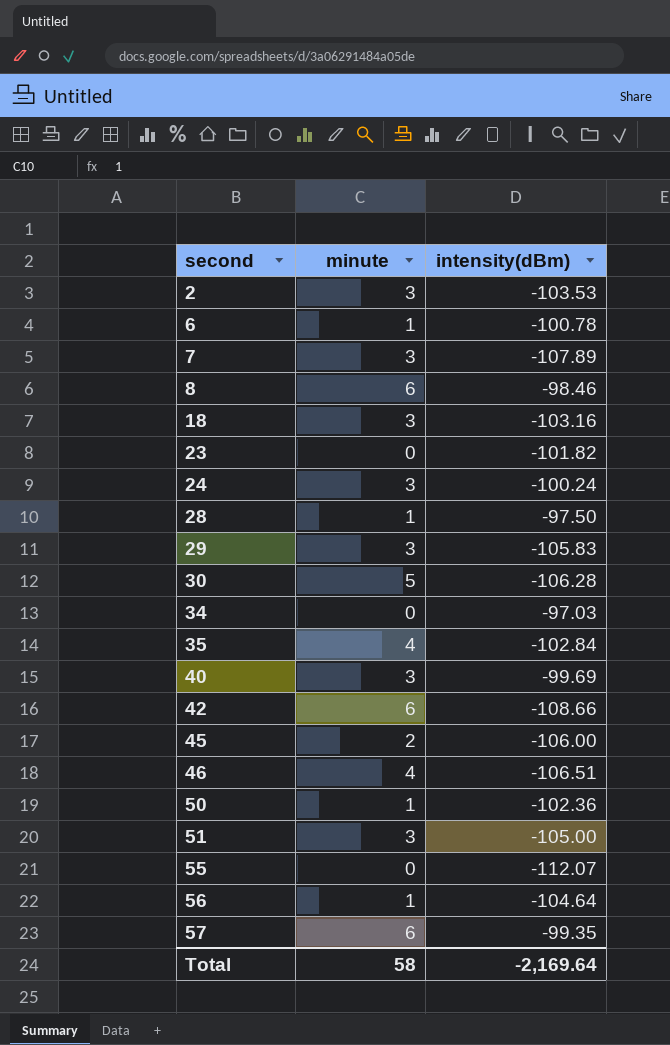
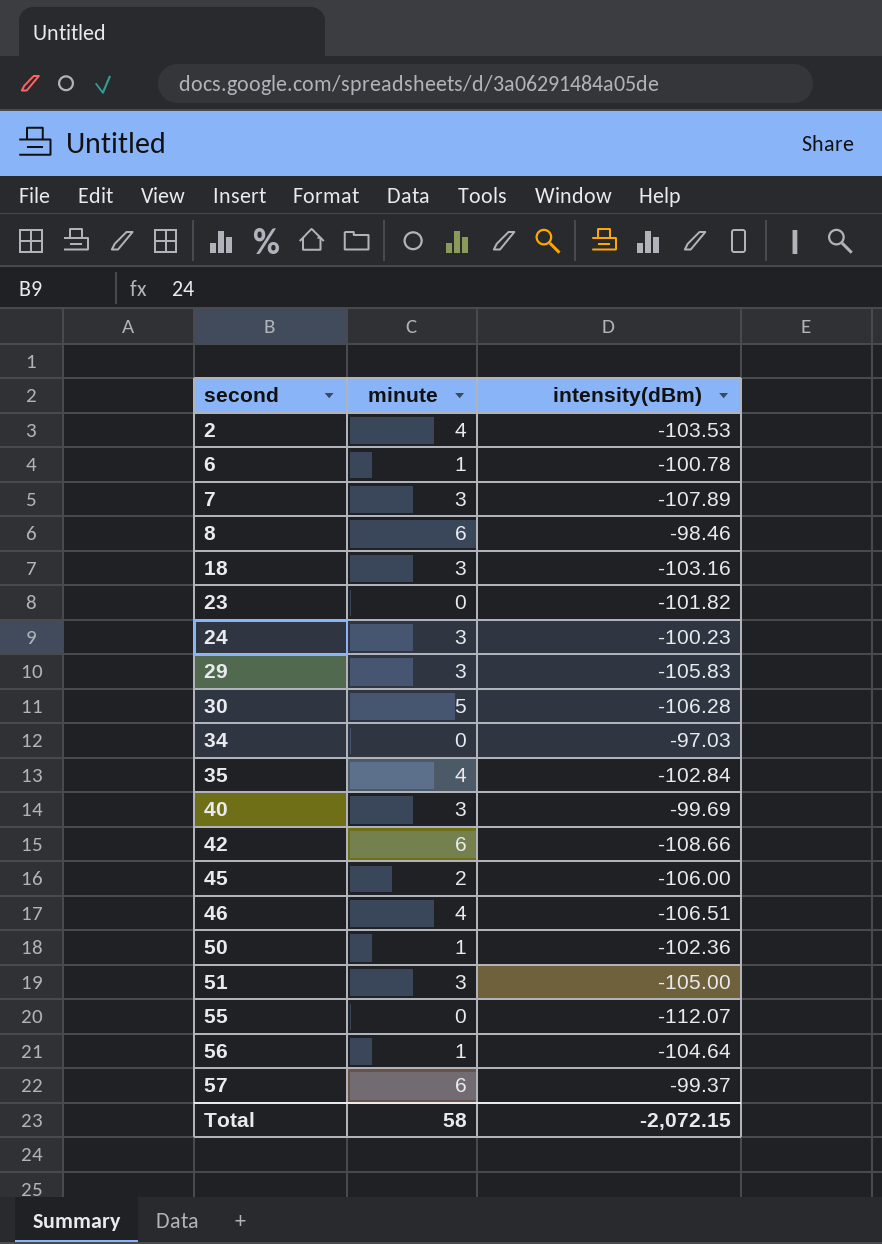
row 28: 1 | -97.50 -> none
2 | minute: 3 -> 4
24 | intensity(dBm): -100.24 -> -100.23
57 | intensity(dBm): -99.35 -> -99.37
Total | intensity(dBm): -2,169.64 -> -2,072.15

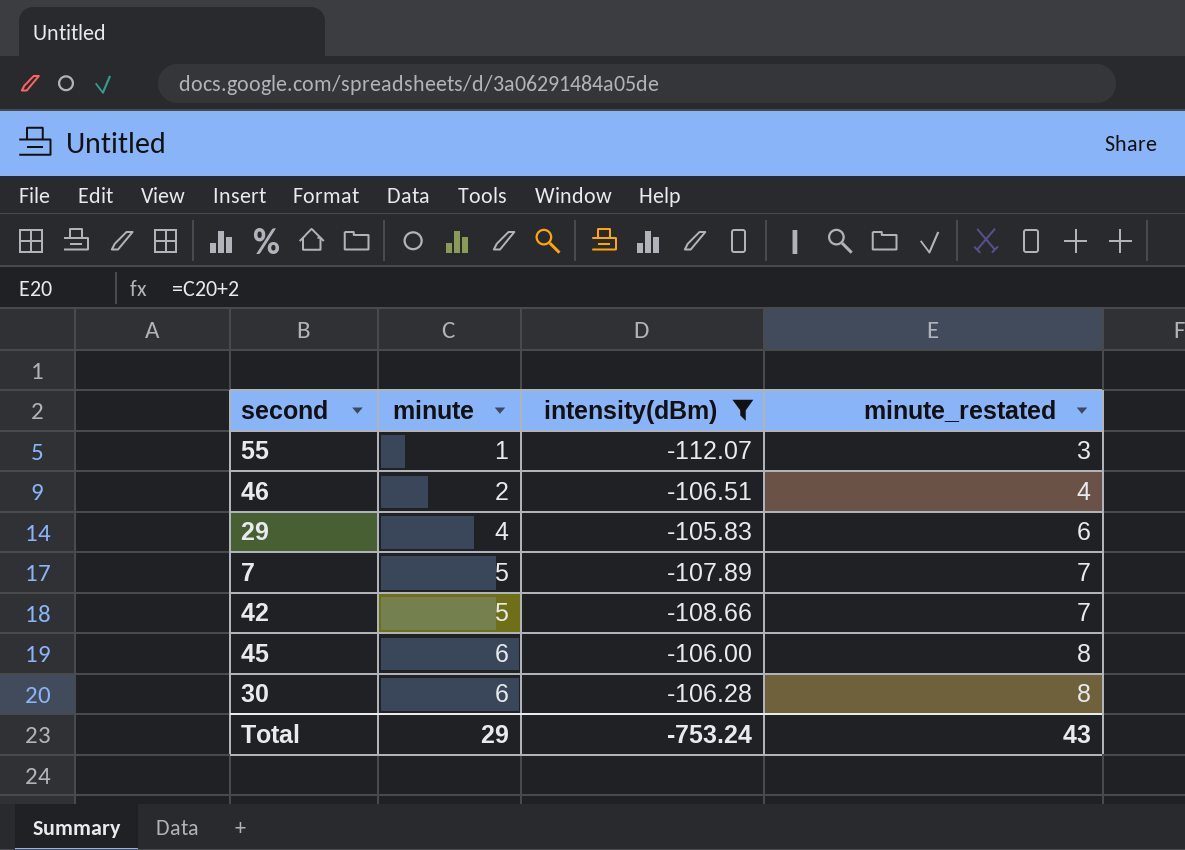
filter: none -> intensity(dBm) <= -105.83
row order: second ascending -> minute ascending
column minute_restated | formula: none -> [minute] + 2
55 | minute: 0 -> 1
46 | minute: 4 -> 2
29 | minute: 3 -> 4
7 | minute: 3 -> 5
42 | minute: 6 -> 5
45 | minute: 2 -> 6
30 | minute: 5 -> 6
Total | minute: 58 -> 29
Total | intensity(dBm): -2,072.15 -> -753.24

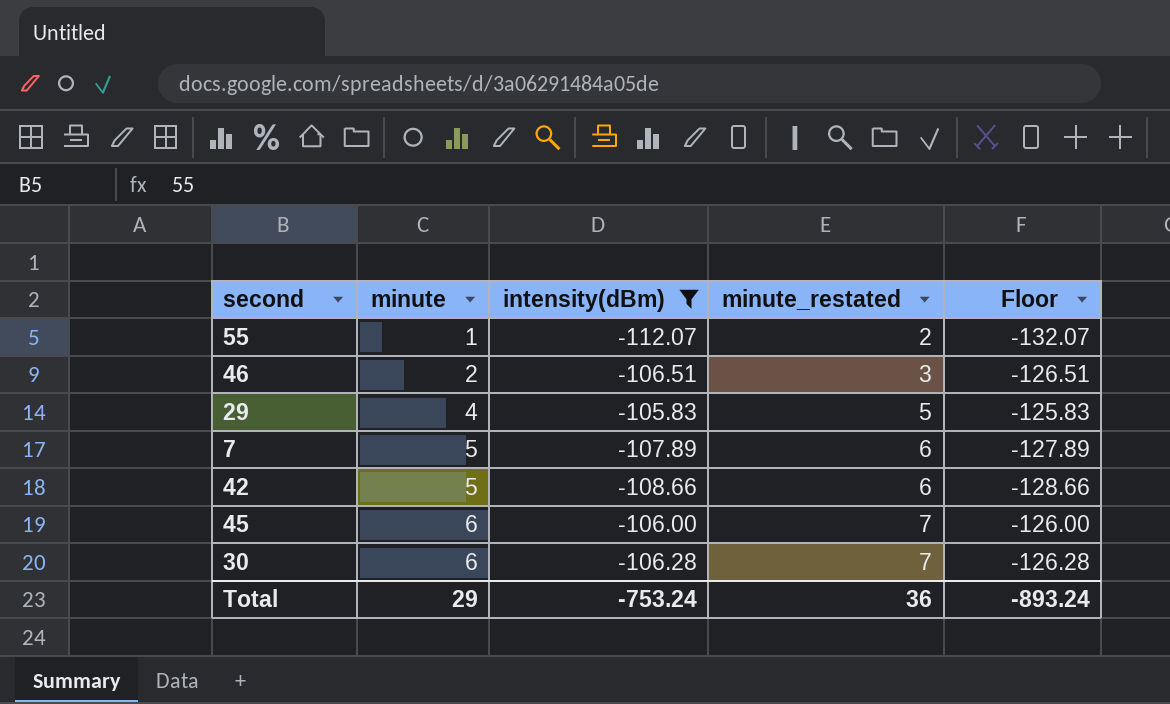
column minute_restated | formula: [minute] + 2 -> [minute] + 1
column Floor | formula: none -> [intensity(dBm)] - 20
Total | minute_restated: 43 -> 36

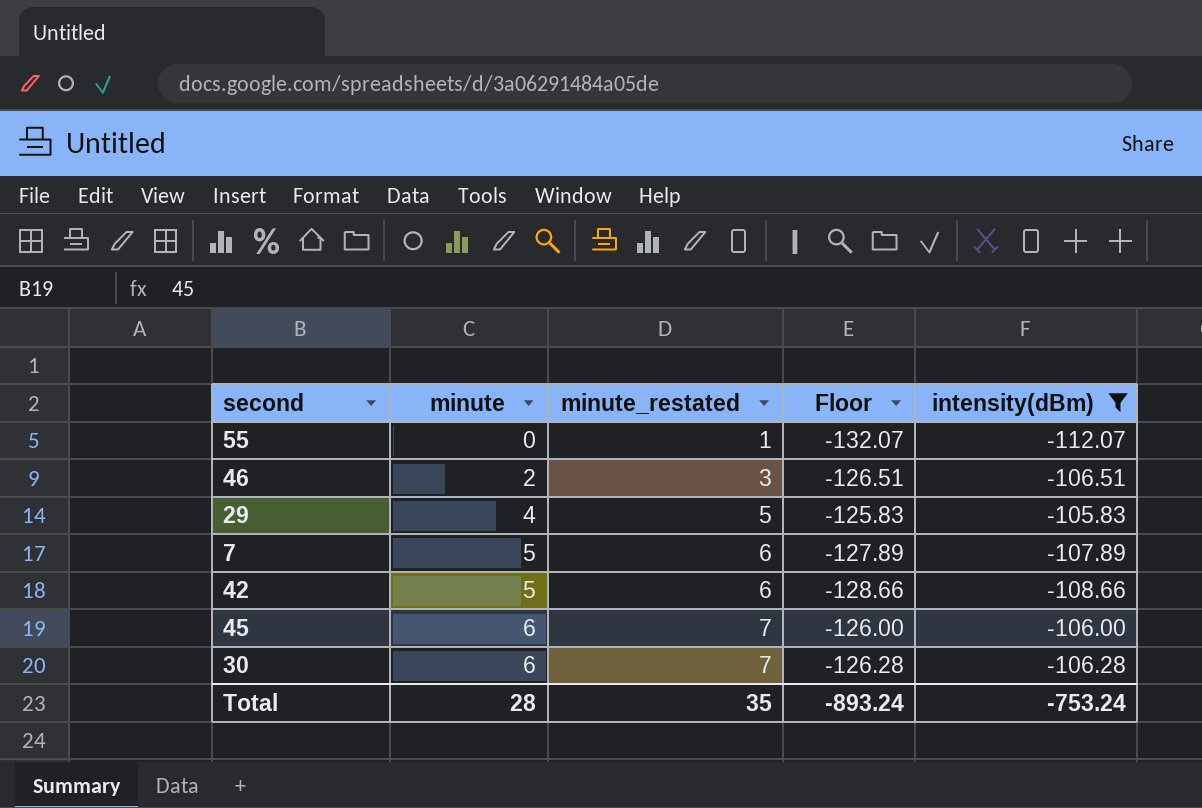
column intensity(dBm) | position: 3 -> 5
55 | minute: 1 -> 0
55 | minute_restated: 2 -> 1
Total | minute: 29 -> 28
Total | minute_restated: 36 -> 35

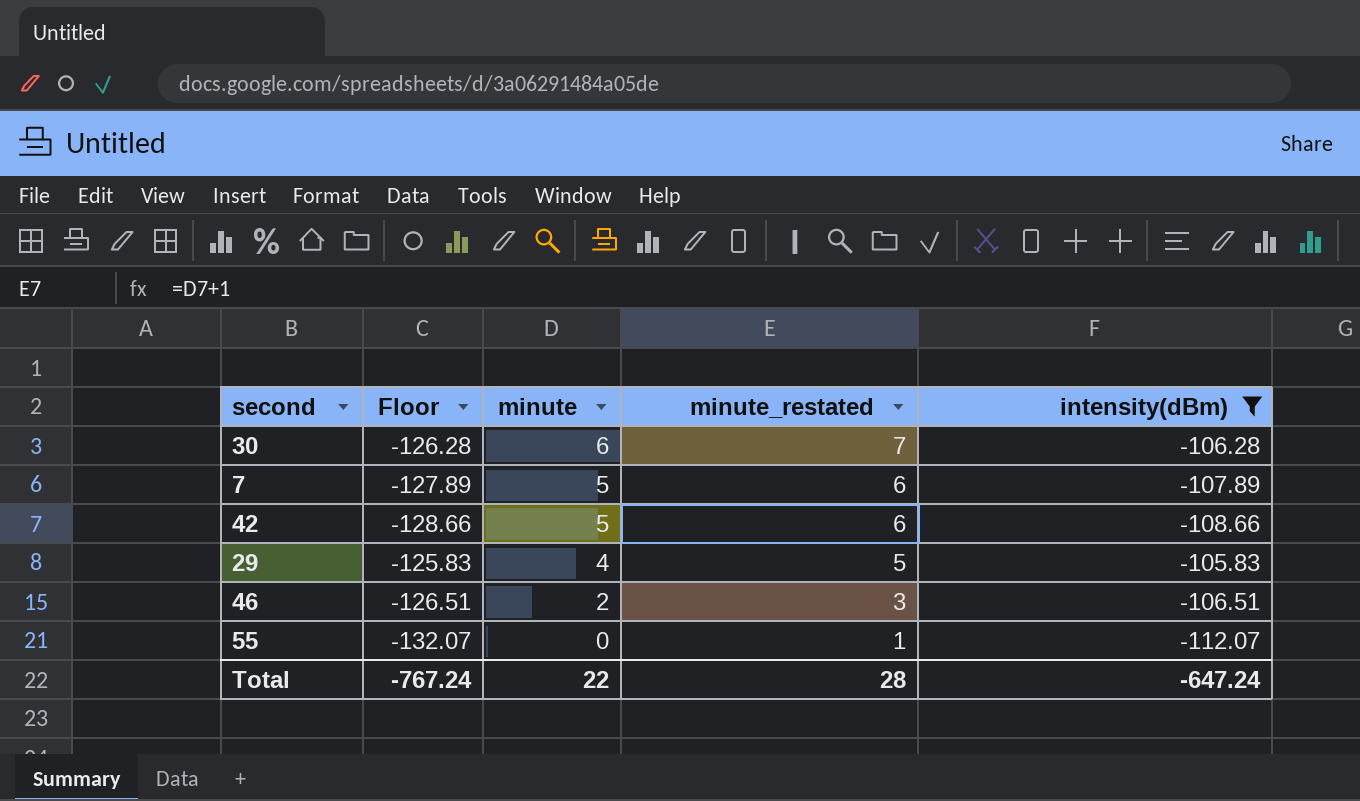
row order: minute ascending -> minute descending
column Floor | position: 4 -> 2
row 45: 6 | 7 | -126.00 | -106.00 -> none
Total | Floor: -893.24 -> -767.24
Total | minute: 28 -> 22
Total | minute_restated: 35 -> 28
Total | intensity(dBm): -753.24 -> -647.24

